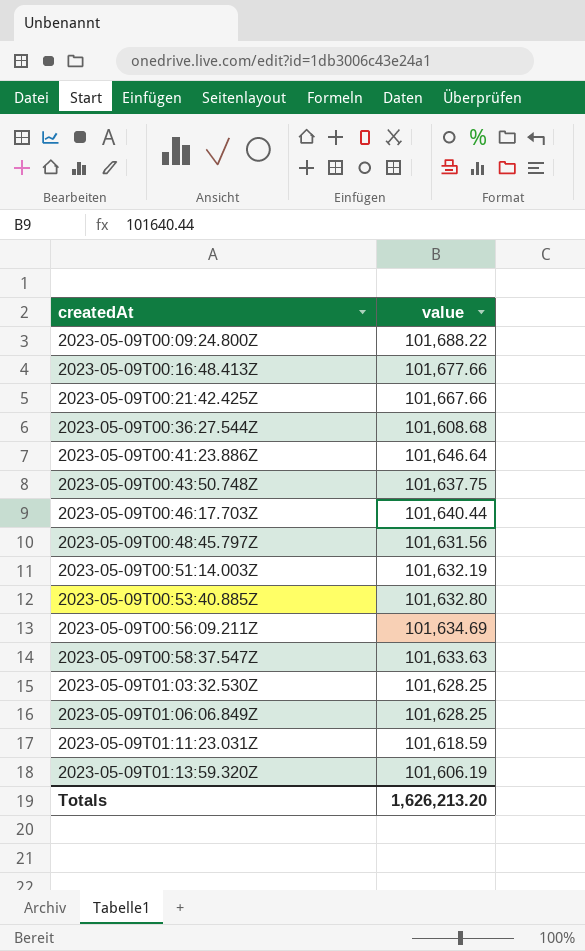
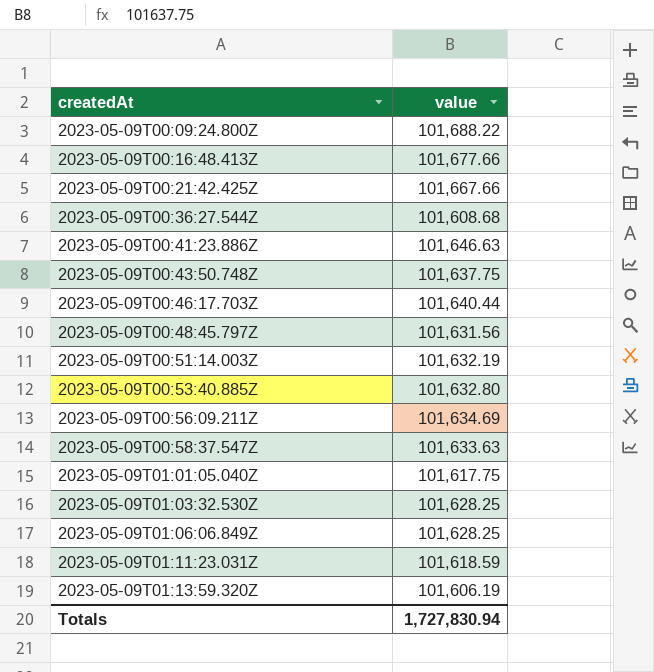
2023-05-09T00:41:23.886Z | value: 101,646.64 -> 101,646.63
row 2023-05-09T01:01:05.040Z: none -> 101,617.75
Totals | value: 1,626,213.20 -> 1,727,830.94

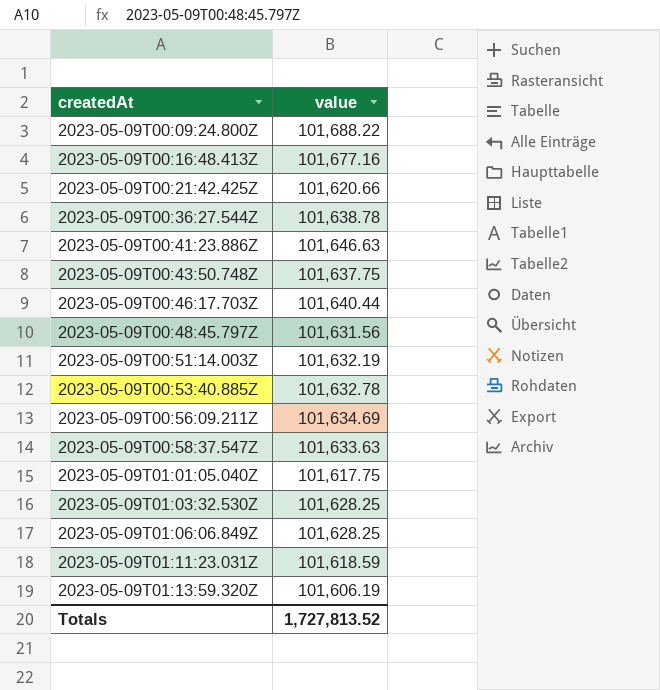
2023-05-09T00:16:48.413Z | value: 101,677.66 -> 101,677.16
2023-05-09T00:21:42.425Z | value: 101,667.66 -> 101,620.66
2023-05-09T00:36:27.544Z | value: 101,608.68 -> 101,638.78
2023-05-09T00:53:40.885Z | value: 101,632.80 -> 101,632.78
Totals | value: 1,727,830.94 -> 1,727,813.52

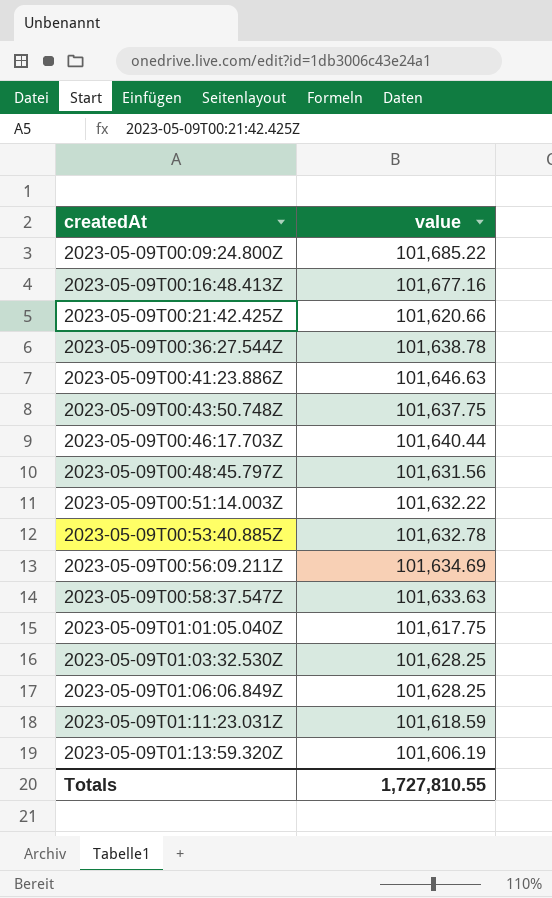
2023-05-09T00:09:24.800Z | value: 101,688.22 -> 101,685.22
2023-05-09T00:51:14.003Z | value: 101,632.19 -> 101,632.22
Totals | value: 1,727,813.52 -> 1,727,810.55

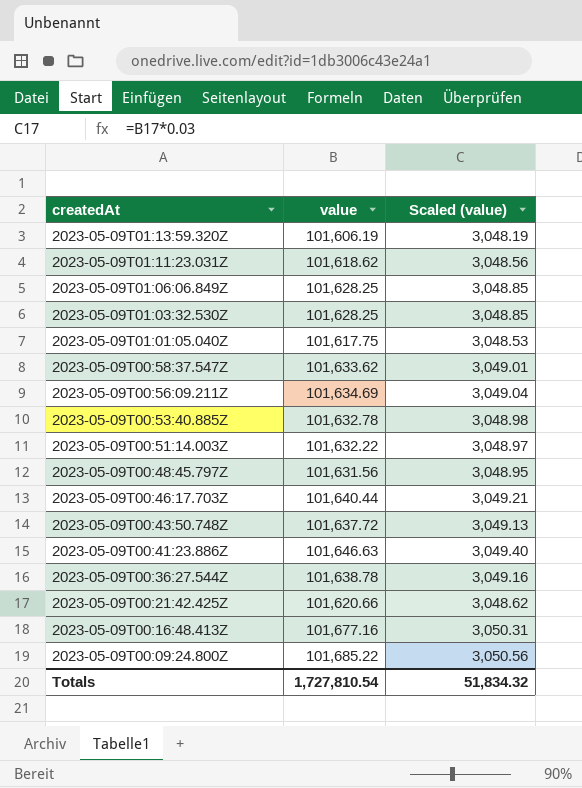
row order: createdAt ascending -> createdAt descending
column Scaled (value) | formula: none -> [value] * 0.03
2023-05-09T01:11:23.031Z | value: 101,618.59 -> 101,618.62
2023-05-09T00:58:37.547Z | value: 101,633.63 -> 101,633.62
2023-05-09T00:43:50.748Z | value: 101,637.75 -> 101,637.72
Totals | value: 1,727,810.55 -> 1,727,810.54

